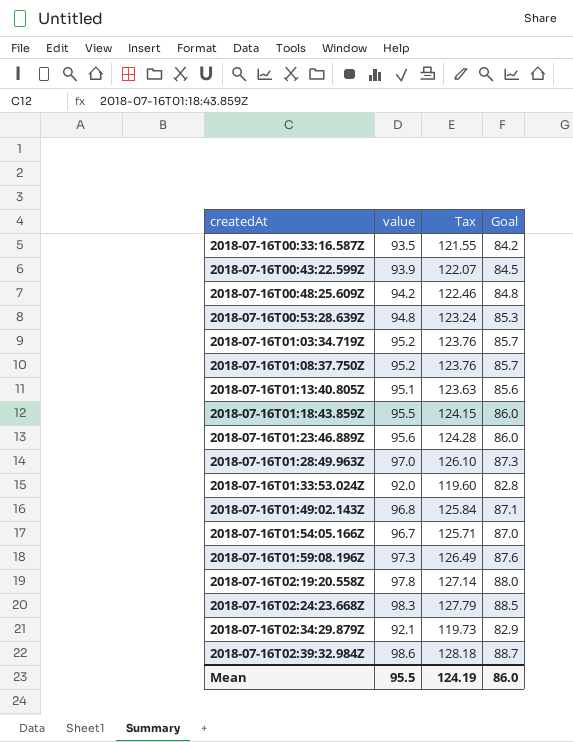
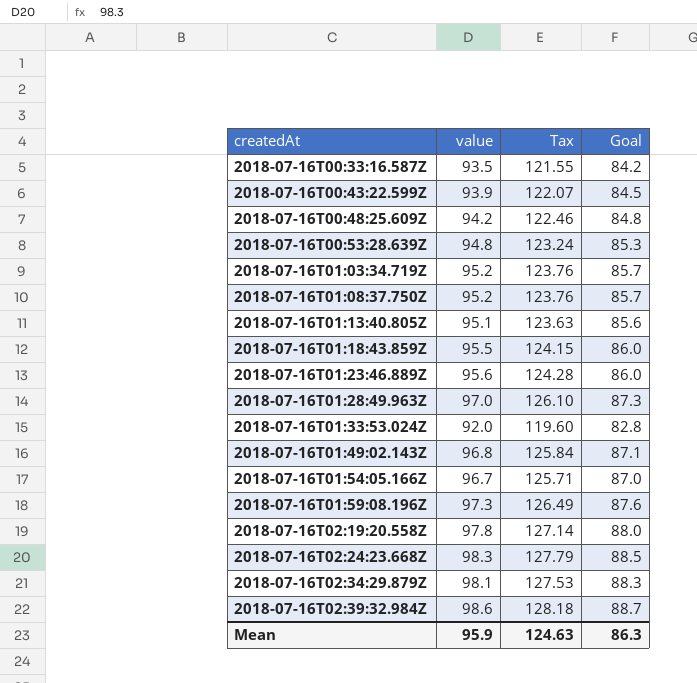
2018-07-16T02:34:29.879Z | value: 92.1 -> 98.1
2018-07-16T02:34:29.879Z | Tax: 119.73 -> 127.53
2018-07-16T02:34:29.879Z | Goal: 82.9 -> 88.3
Mean | value: 95.5 -> 95.9
Mean | Tax: 124.19 -> 124.63
Mean | Goal: 86.0 -> 86.3

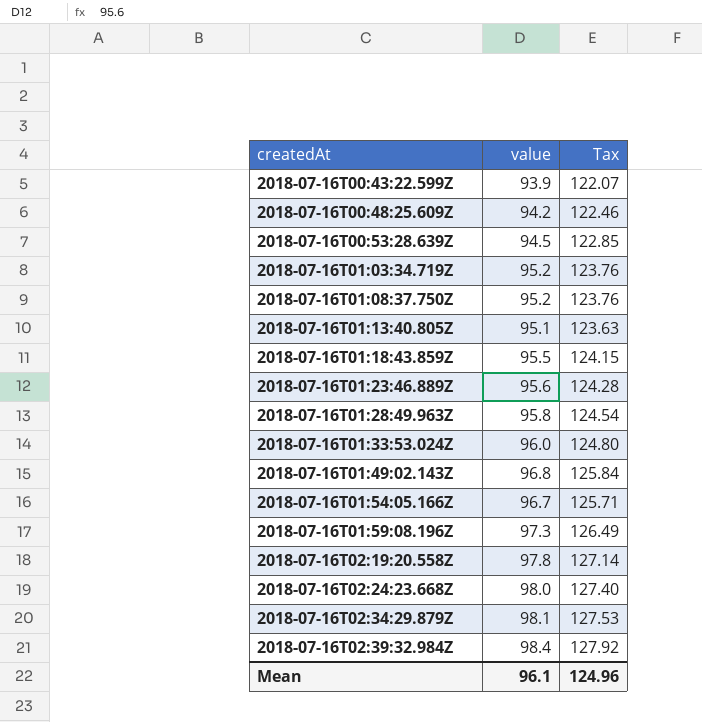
column Goal | formula: [value] * 0.9 -> none
row 2018-07-16T00:33:16.587Z: 93.5 | 121.55 | 84.2 -> none
2018-07-16T00:53:28.639Z | value: 94.8 -> 94.5
2018-07-16T00:53:28.639Z | Tax: 123.24 -> 122.85
2018-07-16T01:28:49.963Z | value: 97.0 -> 95.8
2018-07-16T01:28:49.963Z | Tax: 126.10 -> 124.54
2018-07-16T01:33:53.024Z | value: 92.0 -> 96.0
2018-07-16T01:33:53.024Z | Tax: 119.60 -> 124.80
2018-07-16T02:24:23.668Z | value: 98.3 -> 98.0
2018-07-16T02:24:23.668Z | Tax: 127.79 -> 127.40
2018-07-16T02:39:32.984Z | value: 98.6 -> 98.4
2018-07-16T02:39:32.984Z | Tax: 128.18 -> 127.92
Mean | value: 95.9 -> 96.1
Mean | Tax: 124.63 -> 124.96

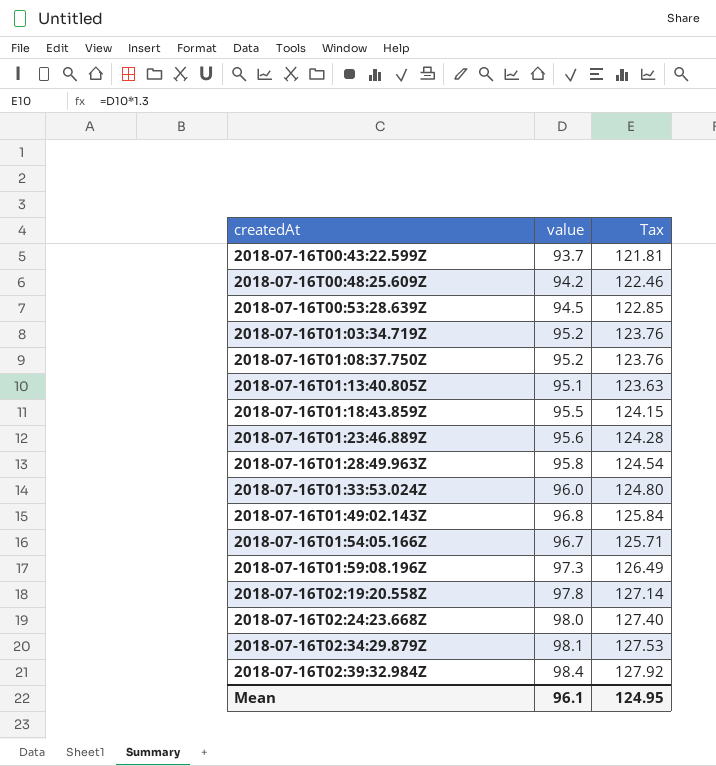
2018-07-16T00:43:22.599Z | value: 93.9 -> 93.7
2018-07-16T00:43:22.599Z | Tax: 122.07 -> 121.81
Mean | Tax: 124.96 -> 124.95

